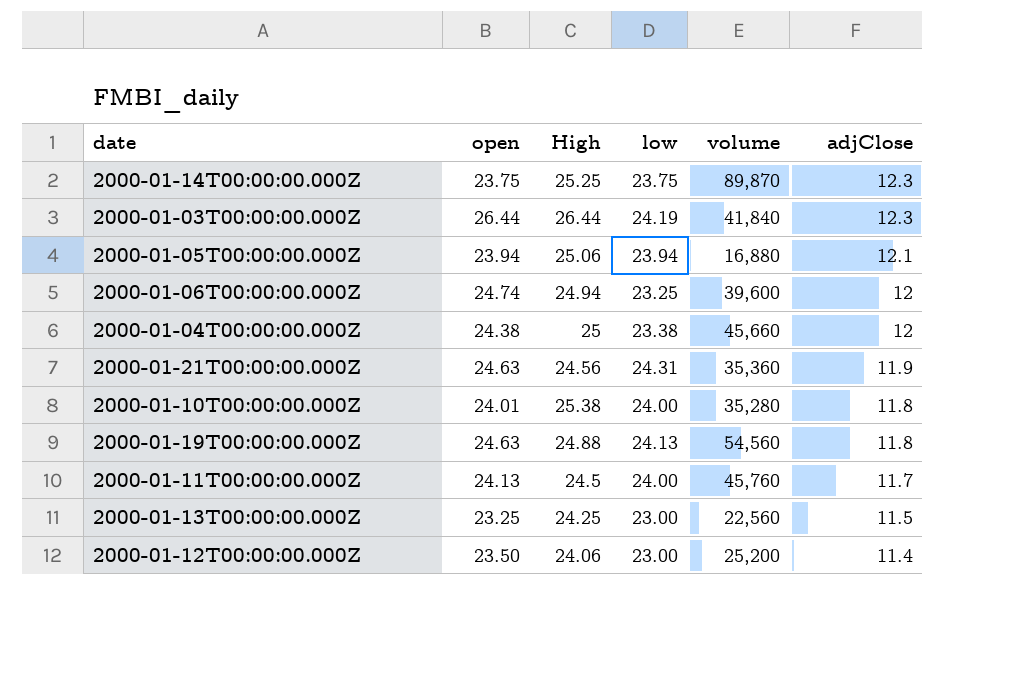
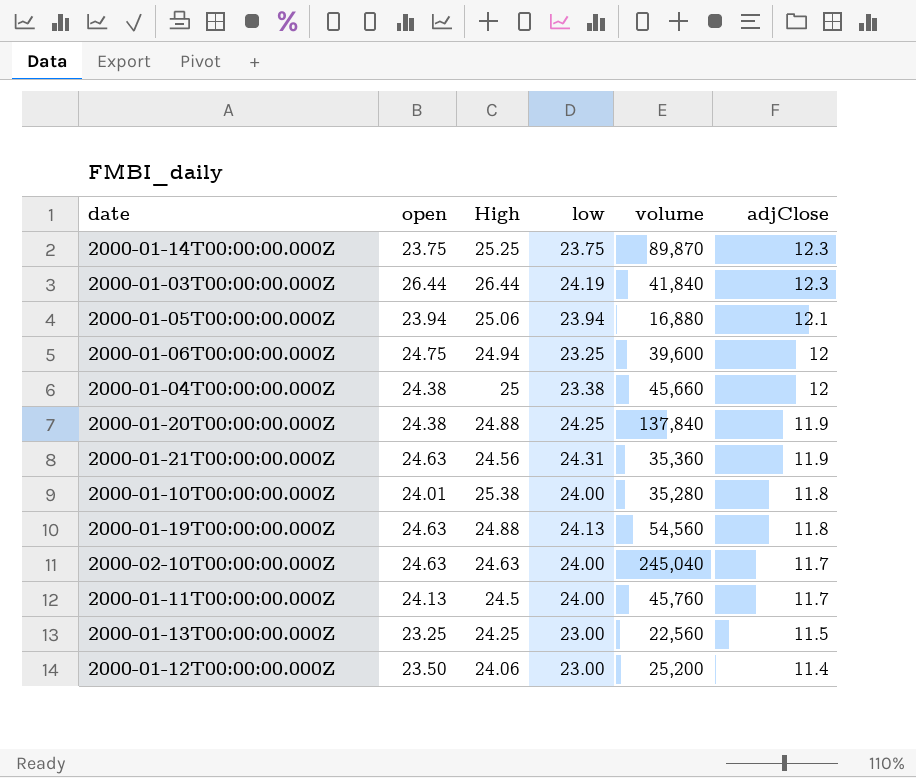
2000-01-06T00:00:00.000Z | open: 24.74 -> 24.75
row 2000-01-20T00:00:00.000Z: none -> 24.38 | 24.88 | 24.25 | 137,840 | 11.9
row 2000-02-10T00:00:00.000Z: none -> 24.63 | 24.63 | 24.00 | 245,040 | 11.7

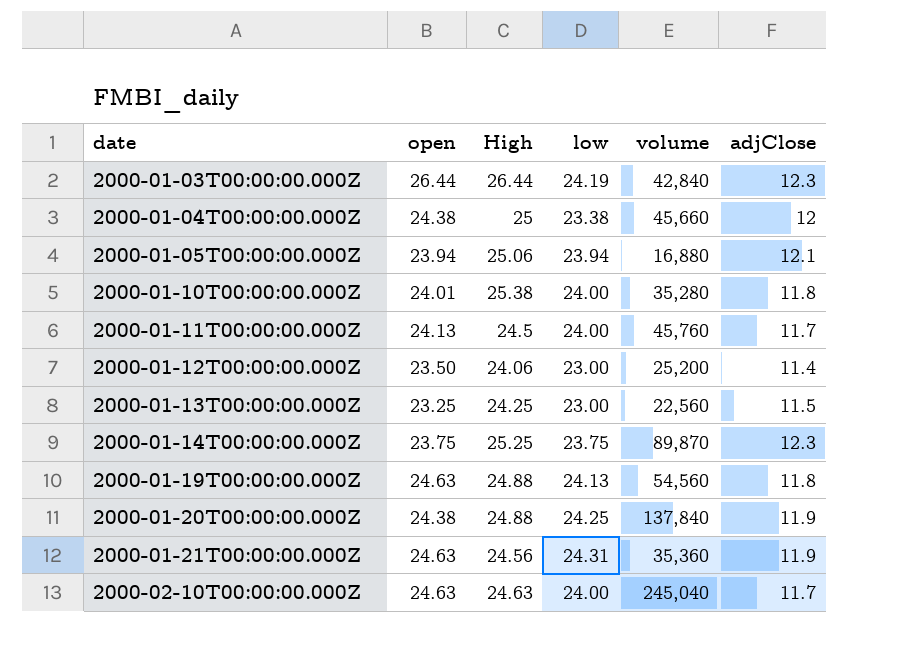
row order: adjClose descending -> date ascending
row 2000-01-06T00:00:00.000Z: 24.75 | 24.94 | 23.25 | 39,600 | 12 -> none
2000-01-03T00:00:00.000Z | volume: 41,840 -> 42,840

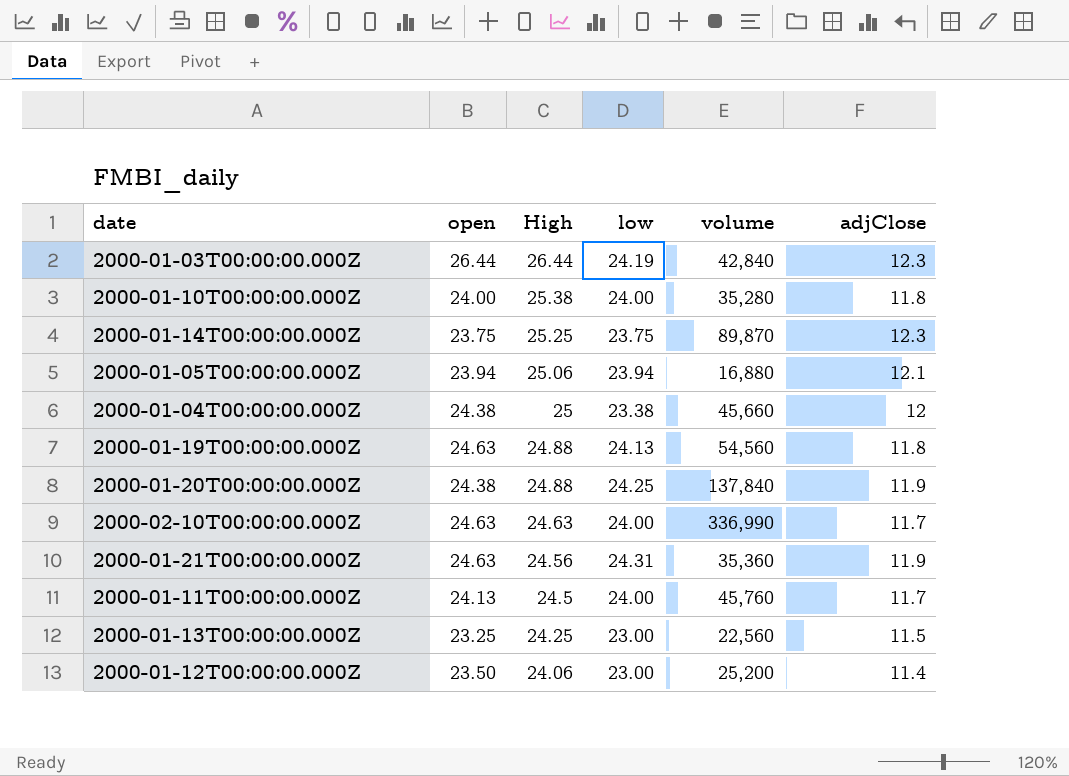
row order: date ascending -> High descending
2000-01-10T00:00:00.000Z | open: 24.01 -> 24.00
2000-02-10T00:00:00.000Z | volume: 245,040 -> 336,990

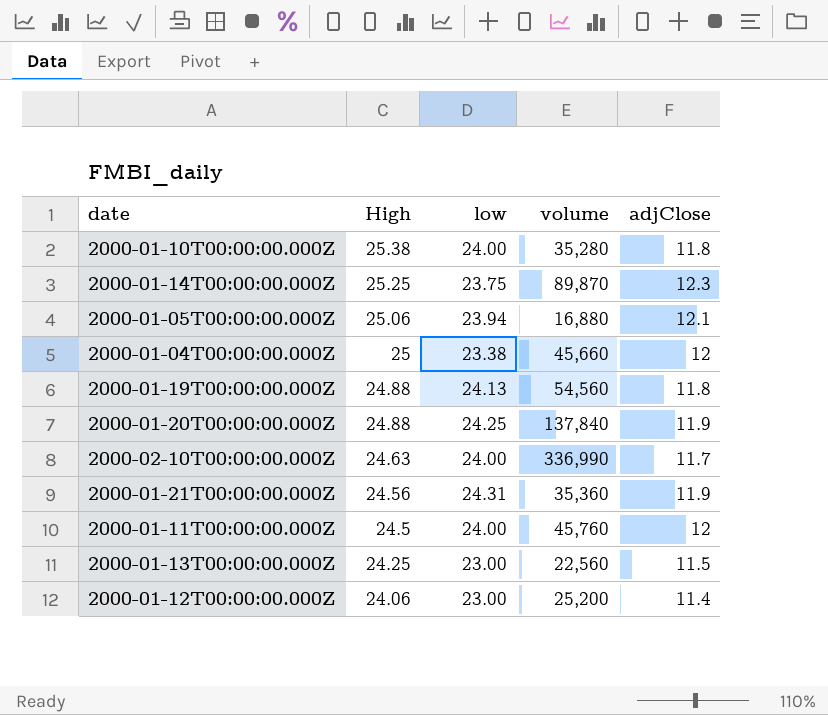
column open | position: 2 -> none
row 2000-01-03T00:00:00.000Z: 26.44 | 26.44 | 24.19 | 42,840 | 12.3 -> none
2000-01-11T00:00:00.000Z | adjClose: 11.7 -> 12

